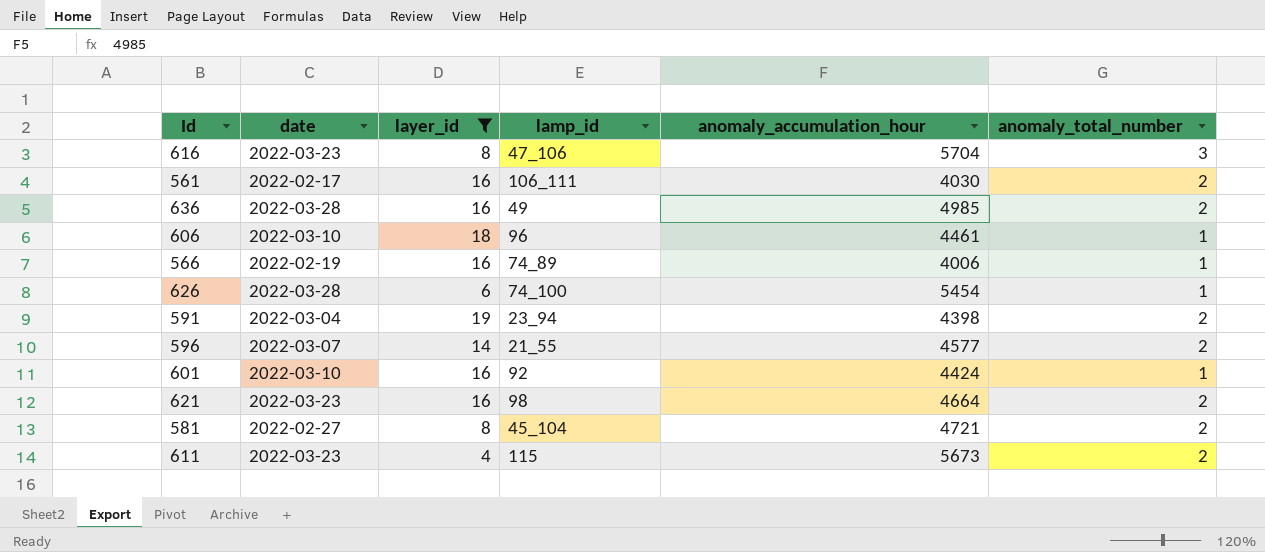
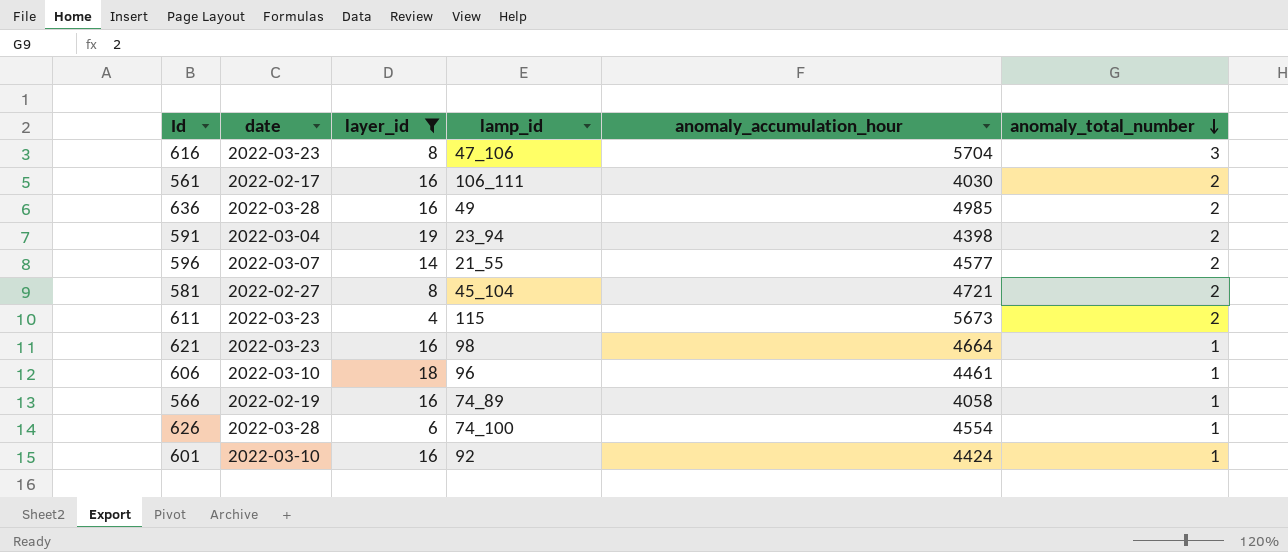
row order: none -> anomaly_total_number descending
621 | anomaly_total_number: 2 -> 1
566 | anomaly_accumulation_hour: 4006 -> 4058
626 | anomaly_accumulation_hour: 5454 -> 4554

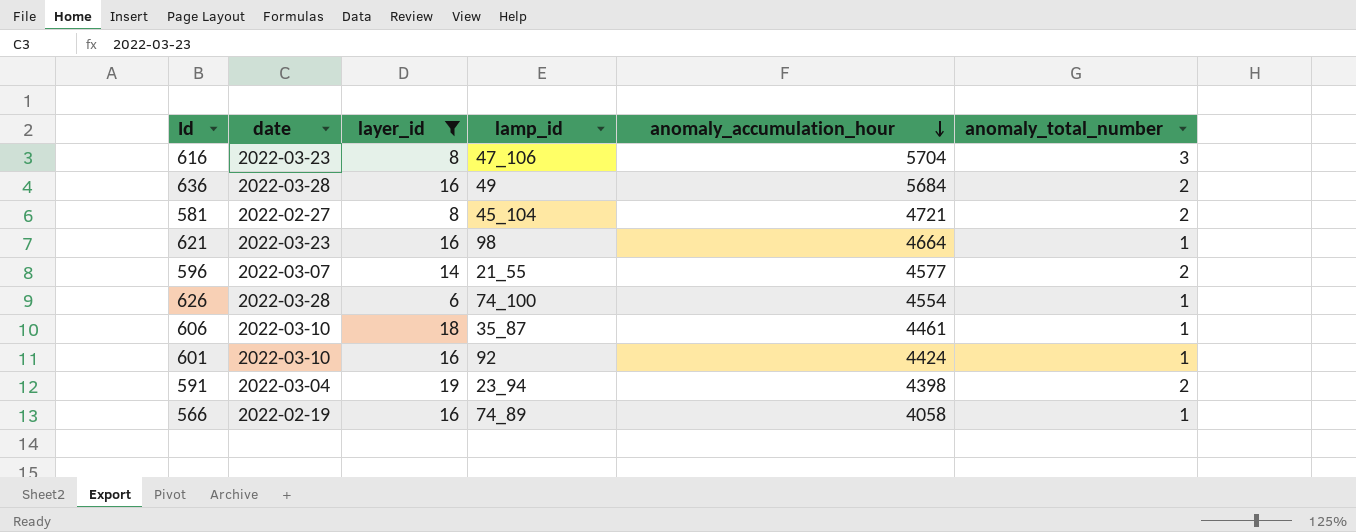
row order: anomaly_total_number descending -> anomaly_accumulation_hour descending
row 561: 2022-02-17 | 16 | 106_111 | 4030 | 2 -> none
row 611: 2022-03-23 | 4 | 115 | 5673 | 2 -> none
636 | anomaly_accumulation_hour: 4985 -> 5684
606 | lamp_id: 96 -> 35_87

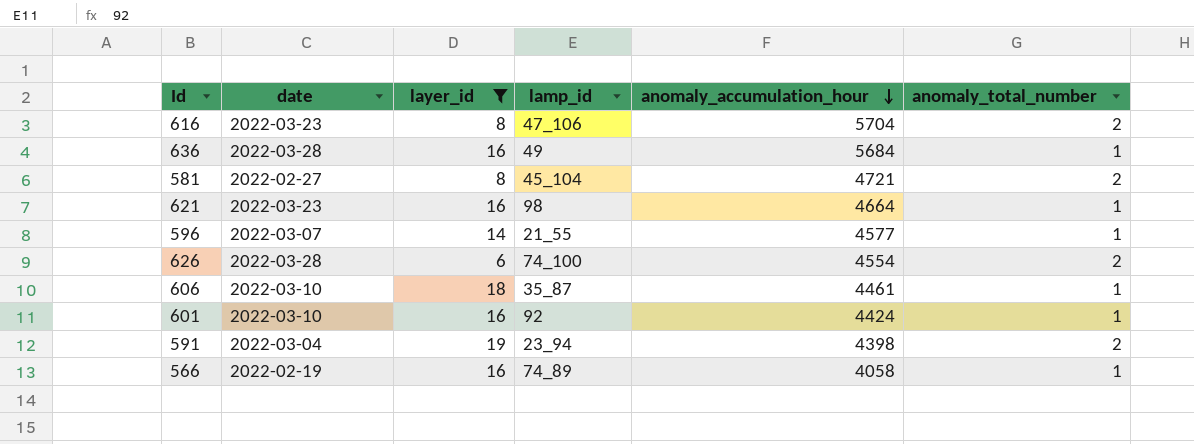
616 | anomaly_total_number: 3 -> 2
636 | anomaly_total_number: 2 -> 1
596 | anomaly_total_number: 2 -> 1
626 | anomaly_total_number: 1 -> 2

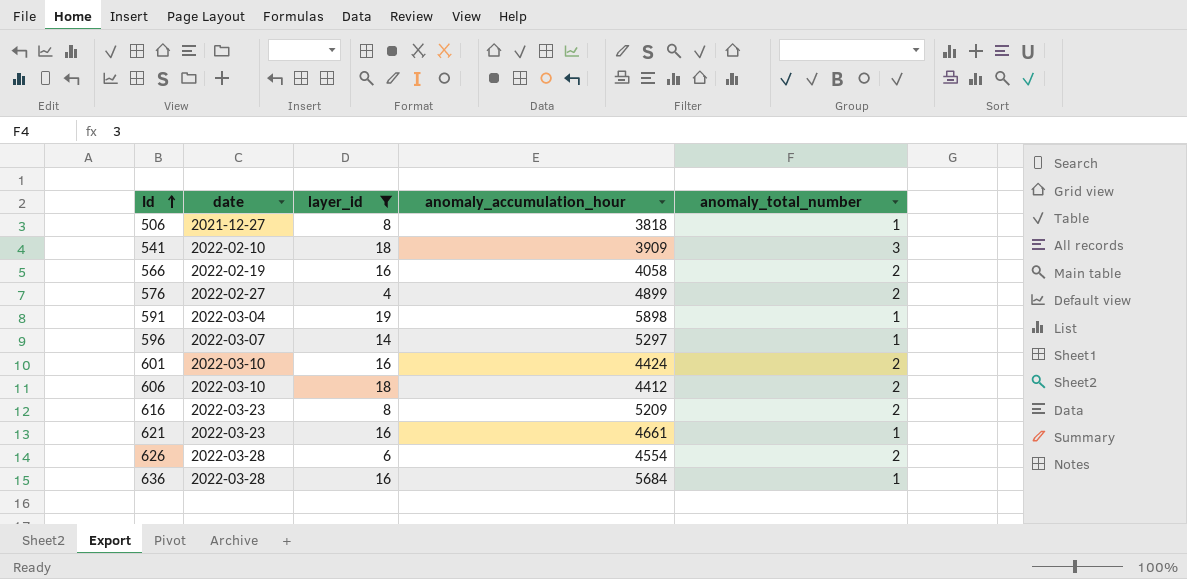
row order: anomaly_accumulation_hour descending -> Id ascending
column lamp_id | position: 4 -> none
row 581: 2022-02-27 | 8 | 45_104 | 4721 | 2 -> none
row 506: none -> 2021-12-27 | 8 | 3818 | 1
row 541: none -> 2022-02-10 | 18 | 3909 | 3
566 | anomaly_total_number: 1 -> 2
row 576: none -> 2022-02-27 | 4 | 4899 | 2
591 | anomaly_accumulation_hour: 4398 -> 5898
591 | anomaly_total_number: 2 -> 1
596 | anomaly_accumulation_hour: 4577 -> 5297
601 | anomaly_total_number: 1 -> 2
606 | anomaly_accumulation_hour: 4461 -> 4412
606 | anomaly_total_number: 1 -> 2
616 | anomaly_accumulation_hour: 5704 -> 5209
621 | anomaly_accumulation_hour: 4664 -> 4661

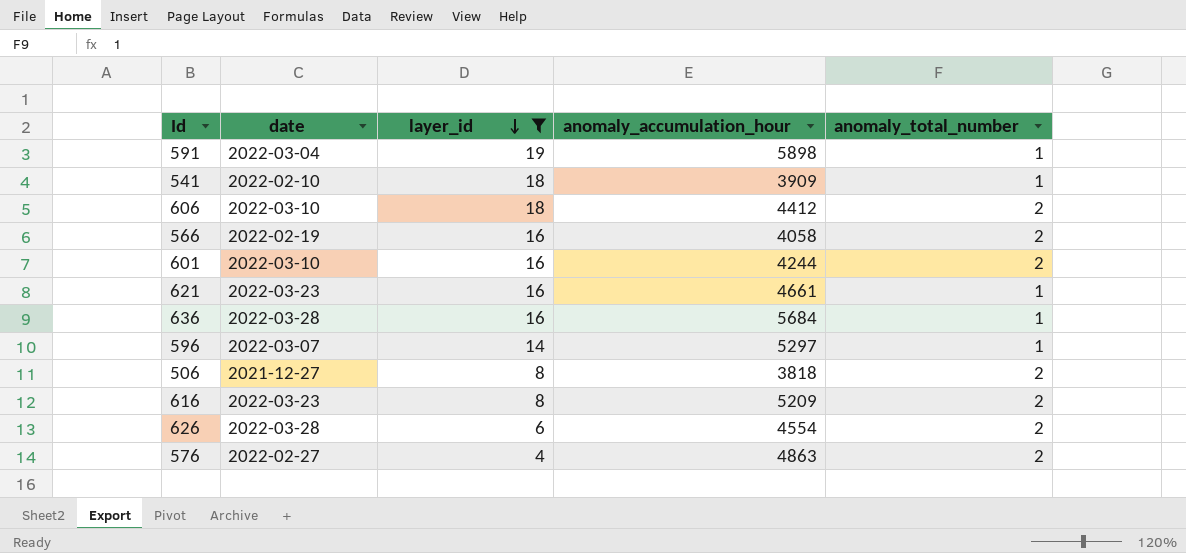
row order: Id ascending -> layer_id descending
541 | anomaly_total_number: 3 -> 1
601 | anomaly_accumulation_hour: 4424 -> 4244
506 | anomaly_total_number: 1 -> 2
576 | anomaly_accumulation_hour: 4899 -> 4863

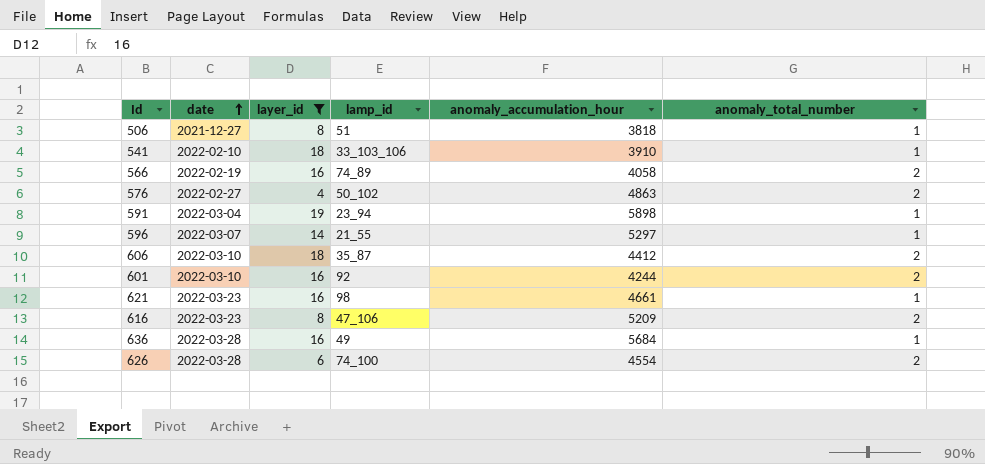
row order: layer_id descending -> date ascending
column lamp_id | position: none -> 4
506 | anomaly_total_number: 2 -> 1
541 | anomaly_accumulation_hour: 3909 -> 3910

